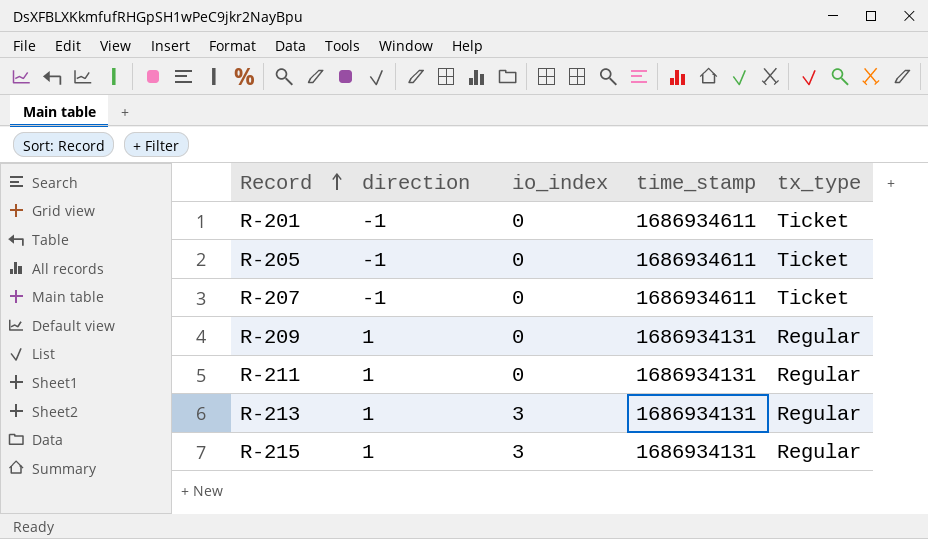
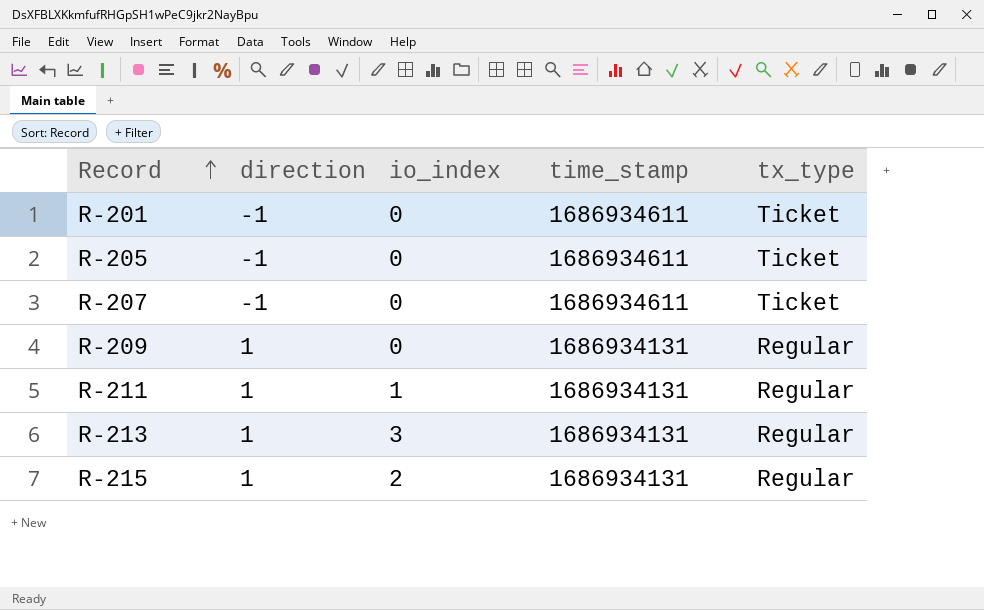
R-211 | io_index: 0 -> 1
R-215 | io_index: 3 -> 2

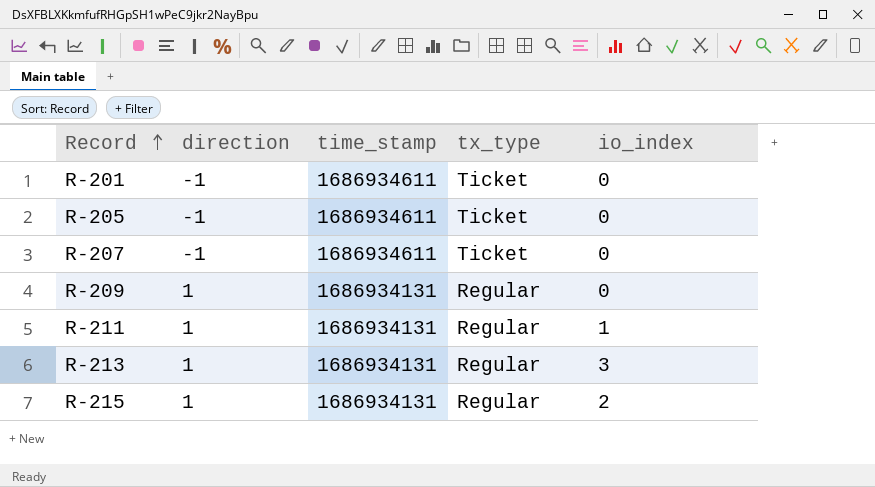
column io_index | position: 3 -> 5

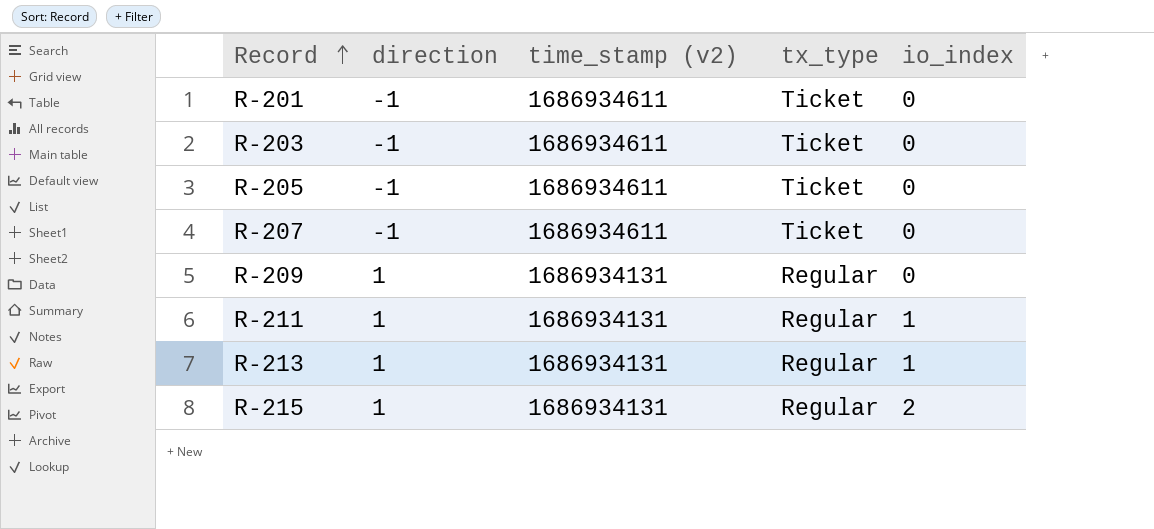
column name: time_stamp -> time_stamp (v2)
row R-203: none -> -1 | 1686934611 | Ticket | 0
R-213 | io_index: 3 -> 1

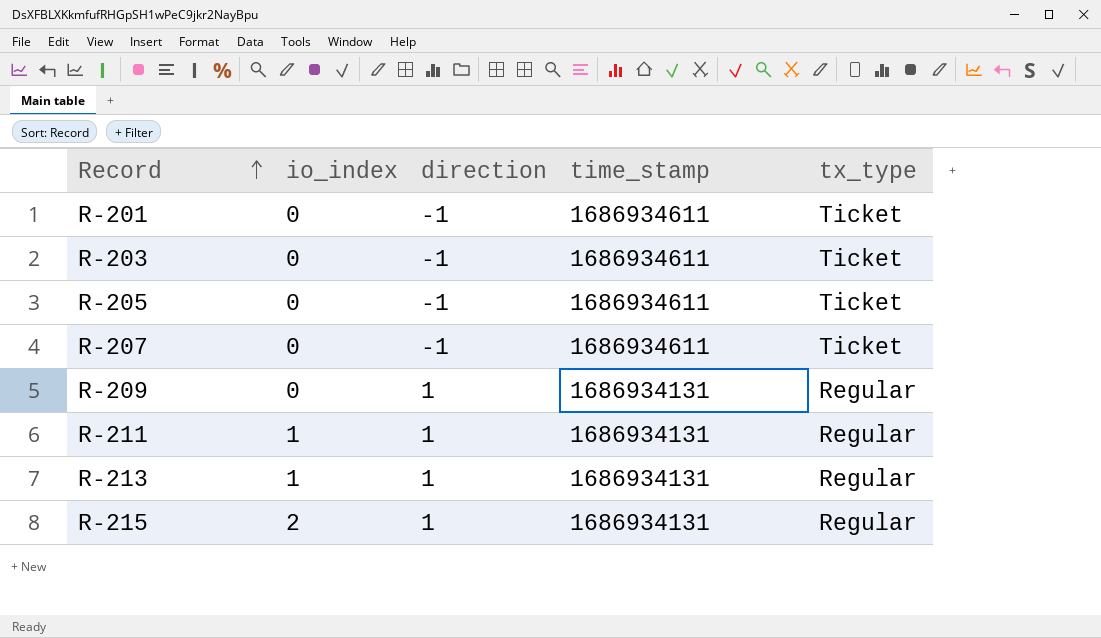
column io_index | position: 5 -> 2
column name: time_stamp (v2) -> time_stamp

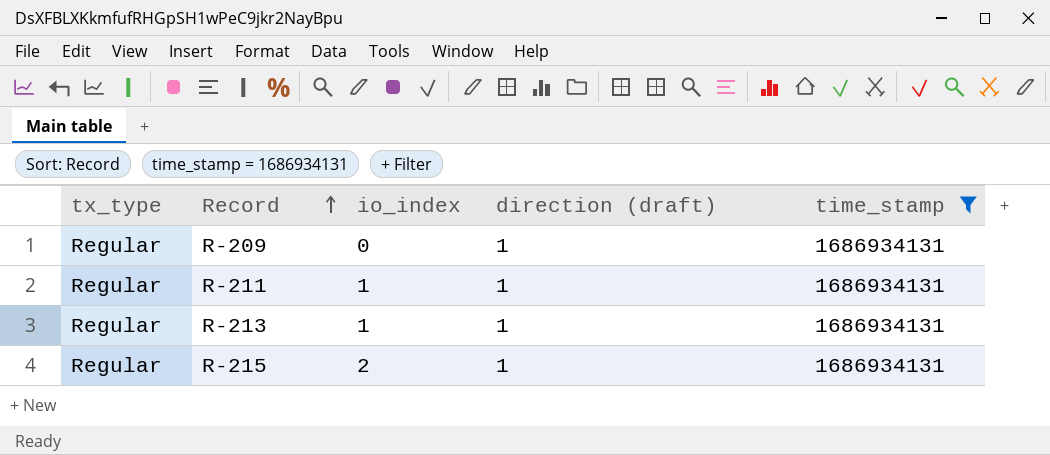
filter: none -> time_stamp = 1686934131
column tx_type | position: 5 -> 1
column name: direction -> direction (draft)

